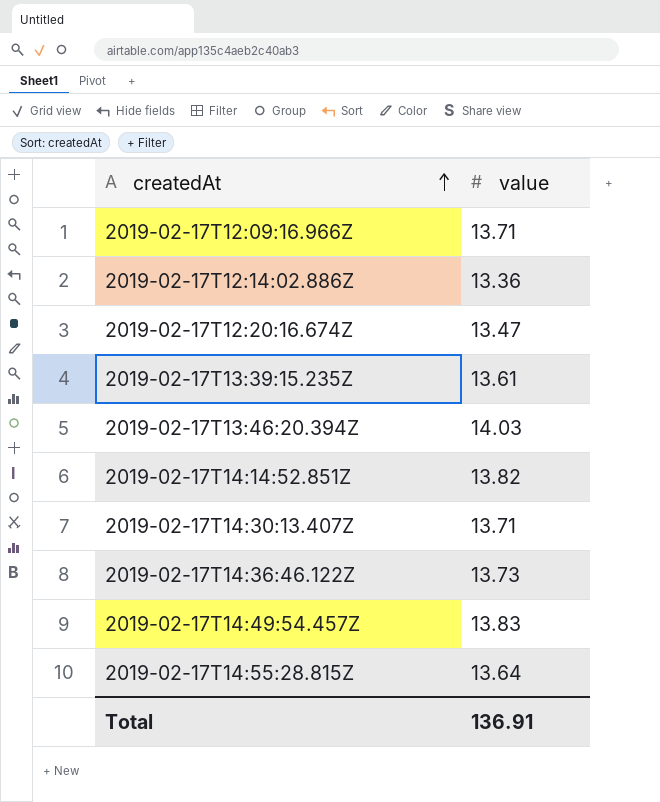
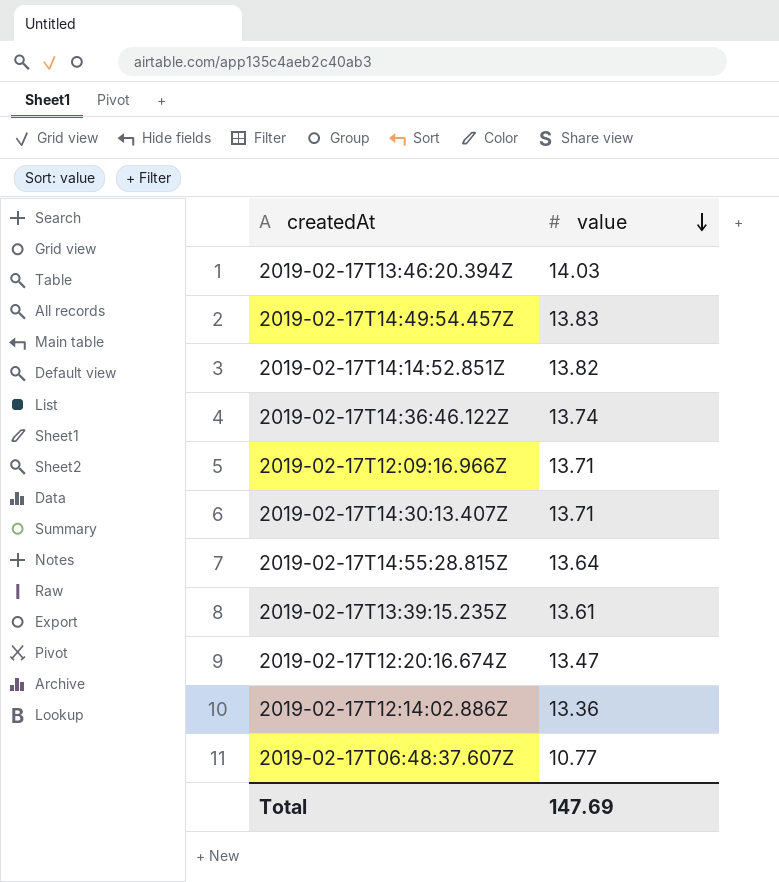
row order: createdAt ascending -> value descending
2019-02-17T14:36:46.122Z | value: 13.73 -> 13.74
row 2019-02-17T06:48:37.607Z: none -> 10.77
Total | value: 136.91 -> 147.69

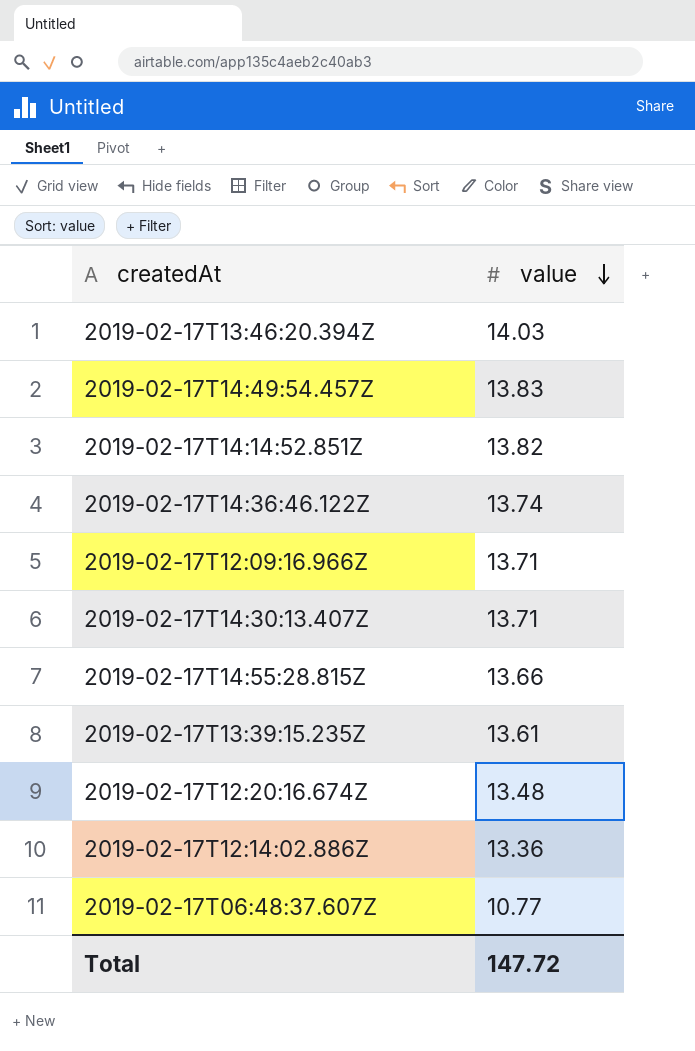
2019-02-17T14:55:28.815Z | value: 13.64 -> 13.66
2019-02-17T12:20:16.674Z | value: 13.47 -> 13.48
Total | value: 147.69 -> 147.72

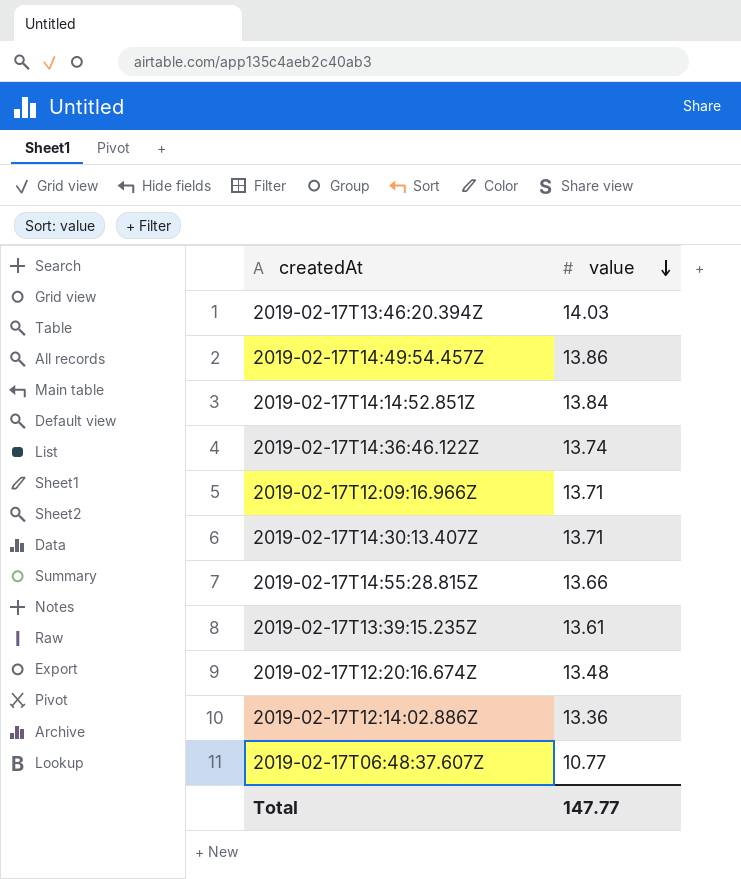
2019-02-17T14:49:54.457Z | value: 13.83 -> 13.86
2019-02-17T14:14:52.851Z | value: 13.82 -> 13.84
Total | value: 147.72 -> 147.77

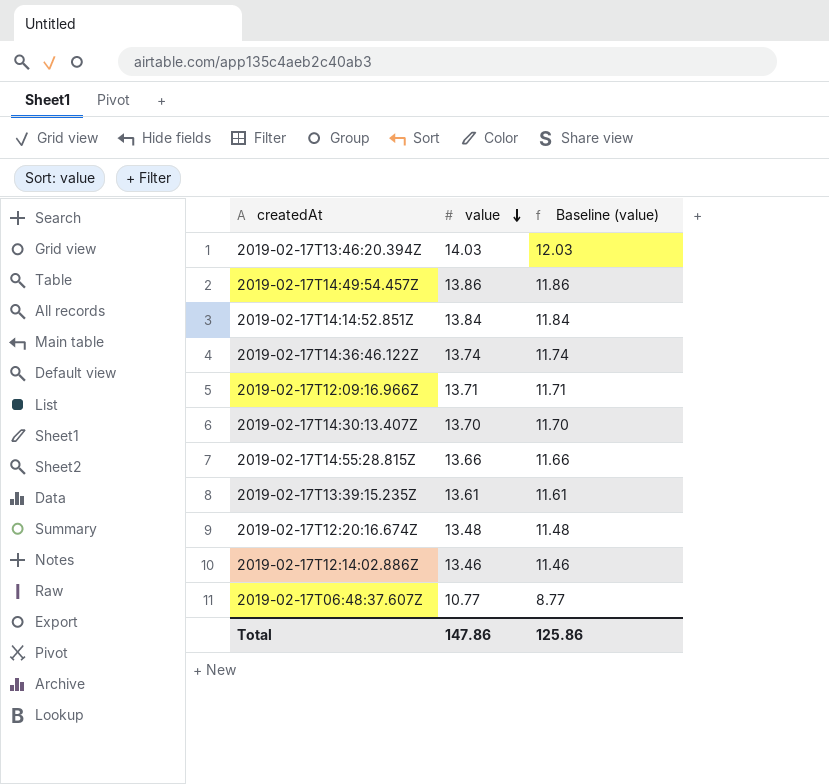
column Baseline (value) | formula: none -> [value] - 2
2019-02-17T14:30:13.407Z | value: 13.71 -> 13.70
2019-02-17T12:14:02.886Z | value: 13.36 -> 13.46
Total | value: 147.77 -> 147.86

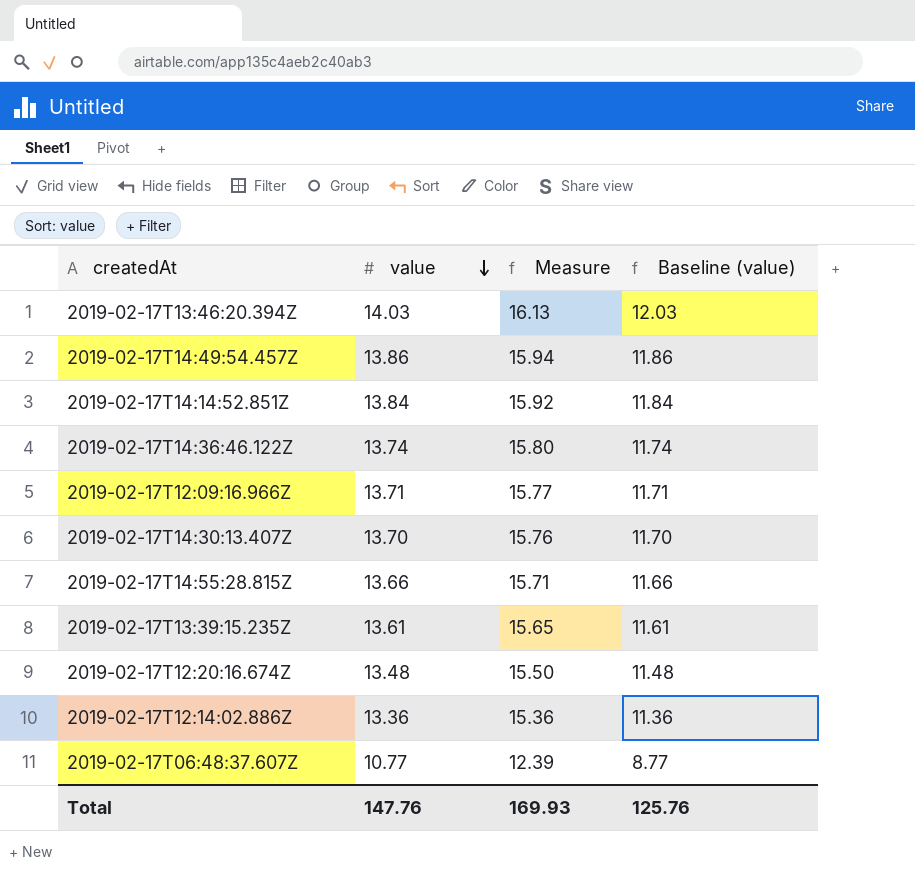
column Measure | formula: none -> [value] * 1.15
2019-02-17T12:14:02.886Z | value: 13.46 -> 13.36
2019-02-17T12:14:02.886Z | Baseline (value): 11.46 -> 11.36
Total | value: 147.86 -> 147.76
Total | Baseline (value): 125.86 -> 125.76

